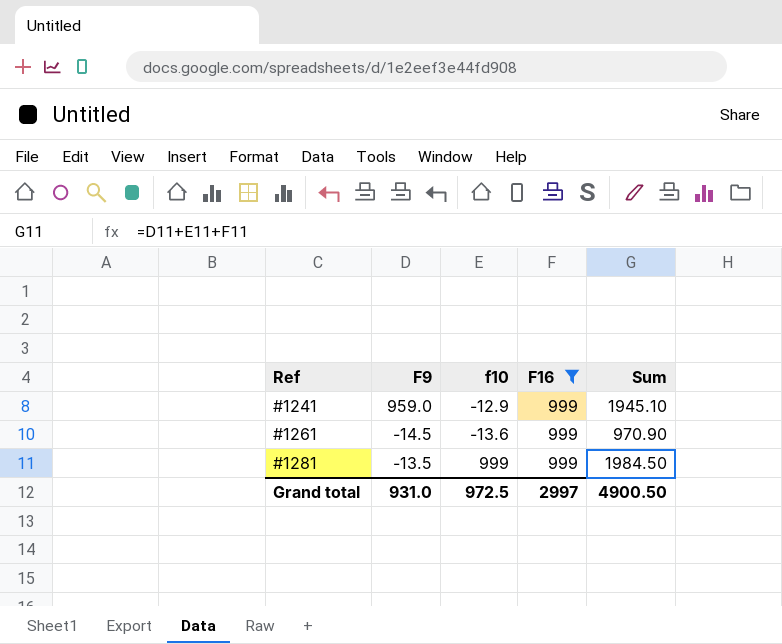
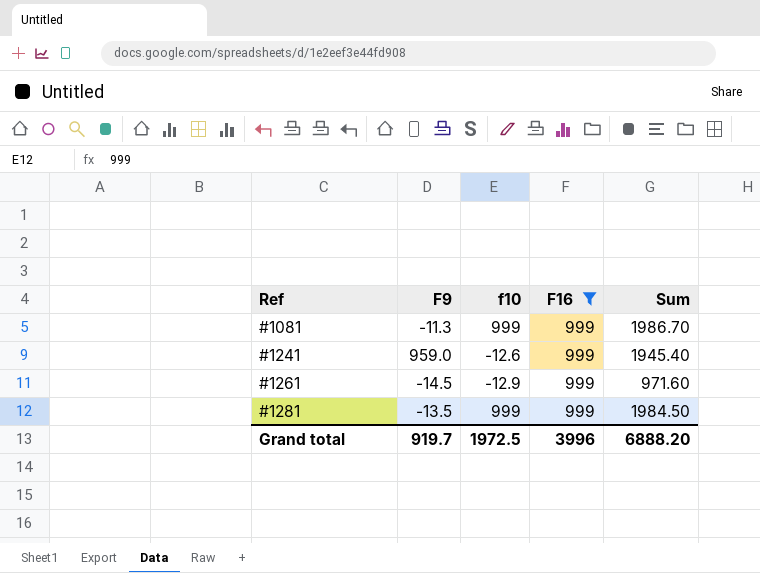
row #1081: none -> -11.3 | 999 | 999 | 1986.70
#1241 | f10: -12.9 -> -12.6
#1241 | Sum: 1945.10 -> 1945.40
#1261 | f10: -13.6 -> -12.9
#1261 | Sum: 970.90 -> 971.60
Grand total | F9: 931.0 -> 919.7
Grand total | f10: 972.5 -> 1972.5
Grand total | F16: 2997 -> 3996
Grand total | Sum: 4900.50 -> 6888.20

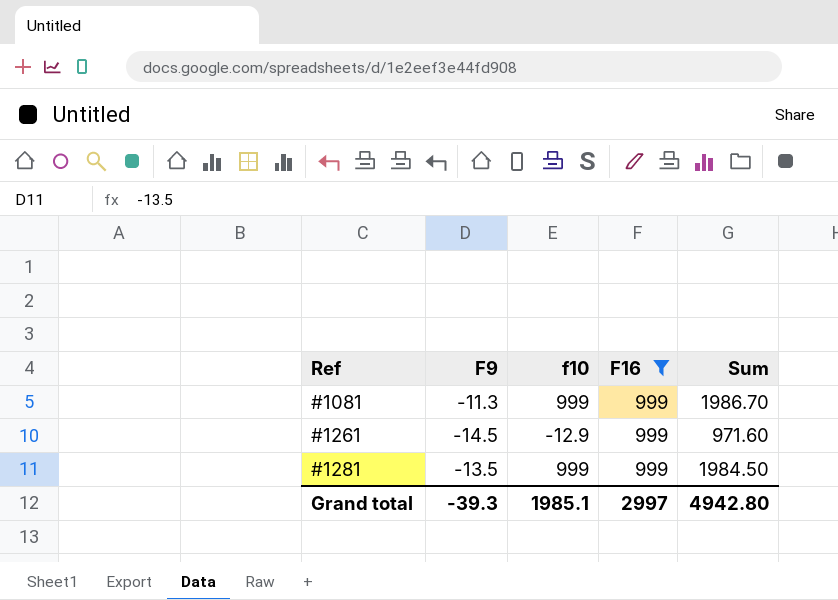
row #1241: 959.0 | -12.6 | 999 | 1945.40 -> none
Grand total | F9: 919.7 -> -39.3
Grand total | f10: 1972.5 -> 1985.1
Grand total | F16: 3996 -> 2997
Grand total | Sum: 6888.20 -> 4942.80

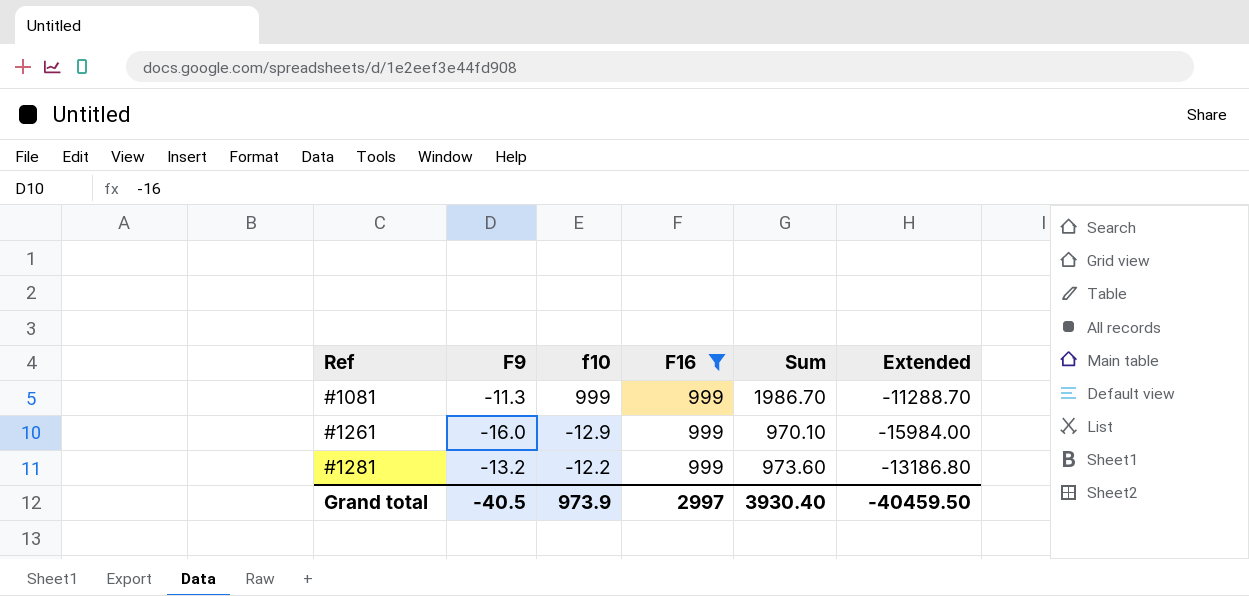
column Extended | formula: none -> [F9] * [F16]
#1261 | F9: -14.5 -> -16.0
#1261 | Sum: 971.60 -> 970.10
#1281 | F9: -13.5 -> -13.2
#1281 | f10: 999 -> -12.2
#1281 | Sum: 1984.50 -> 973.60
Grand total | F9: -39.3 -> -40.5
Grand total | f10: 1985.1 -> 973.9
Grand total | Sum: 4942.80 -> 3930.40

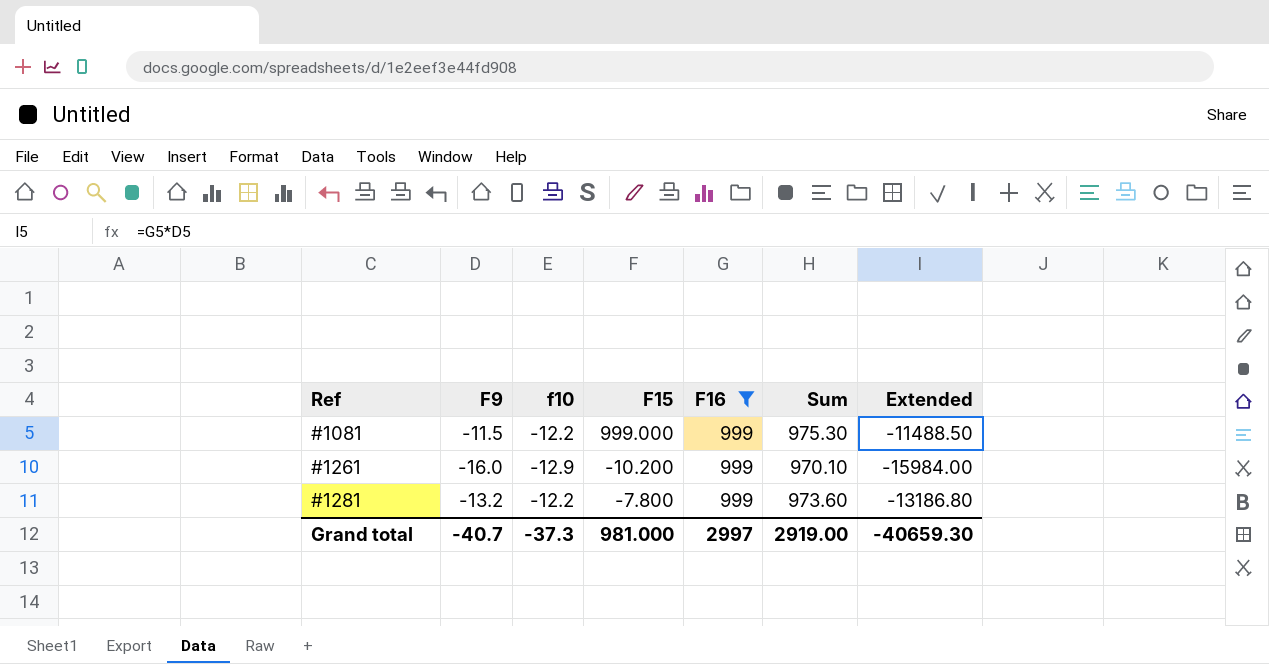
column F15 | position: none -> 4
#1081 | F9: -11.3 -> -11.5
#1081 | f10: 999 -> -12.2
#1081 | Sum: 1986.70 -> 975.30
#1081 | Extended: -11288.70 -> -11488.50
Grand total | F9: -40.5 -> -40.7
Grand total | f10: 973.9 -> -37.3
Grand total | Sum: 3930.40 -> 2919.00
Grand total | Extended: -40459.50 -> -40659.30

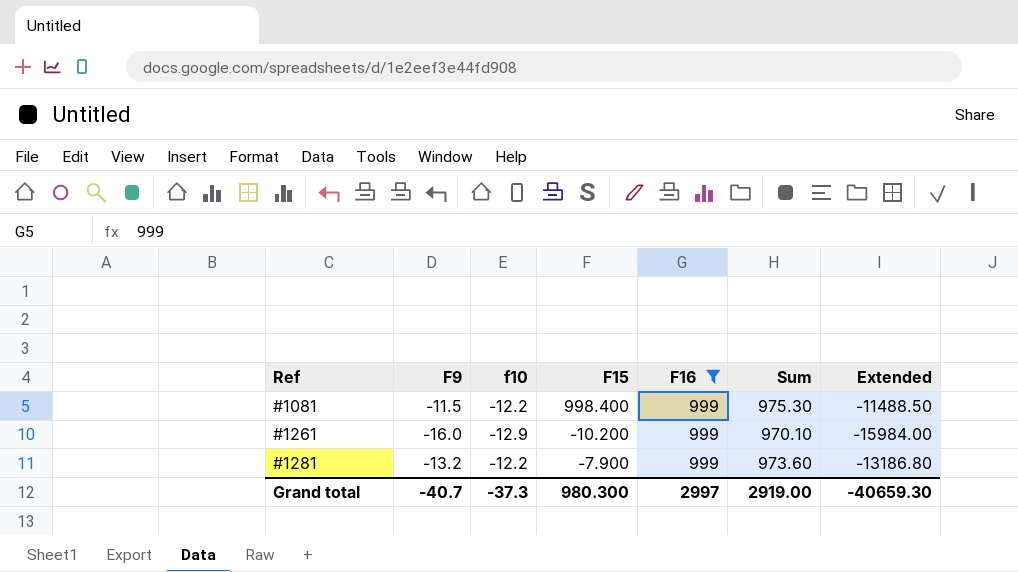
#1081 | F15: 999.000 -> 998.400
#1281 | F15: -7.800 -> -7.900
Grand total | F15: 981.000 -> 980.300

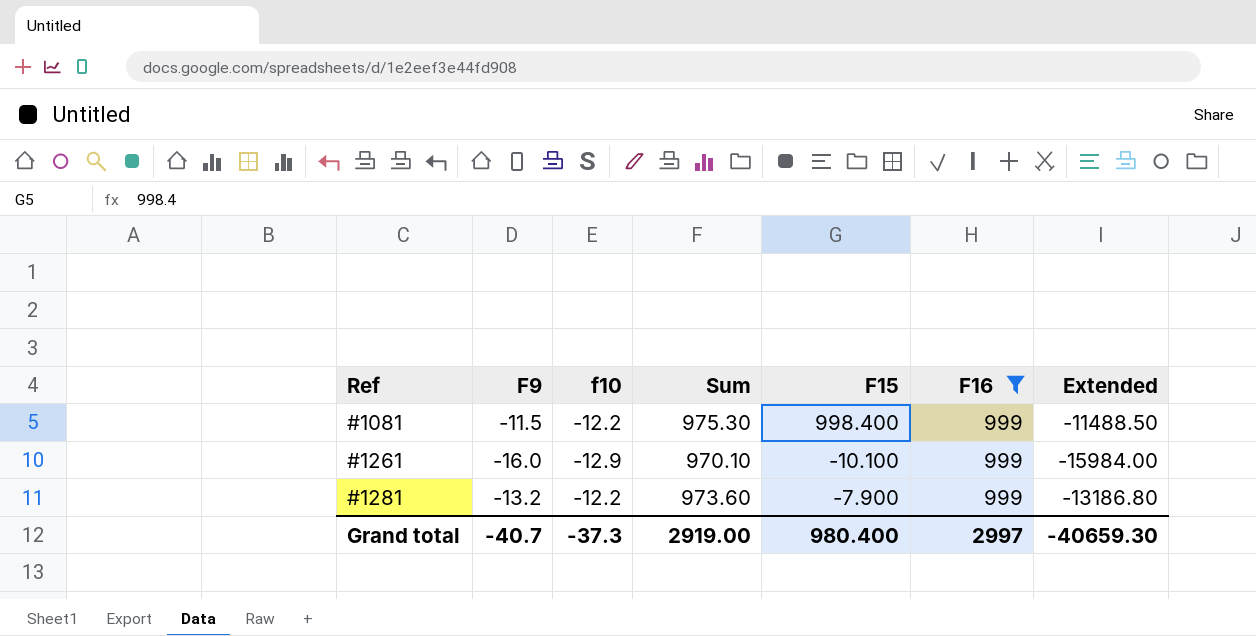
column Sum | position: 6 -> 4
#1261 | F15: -10.200 -> -10.100
Grand total | F15: 980.300 -> 980.400

